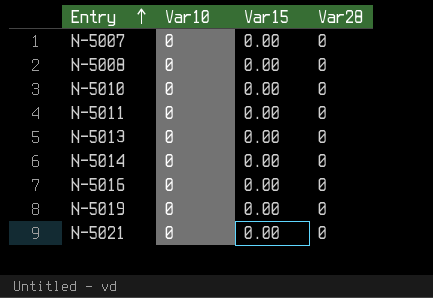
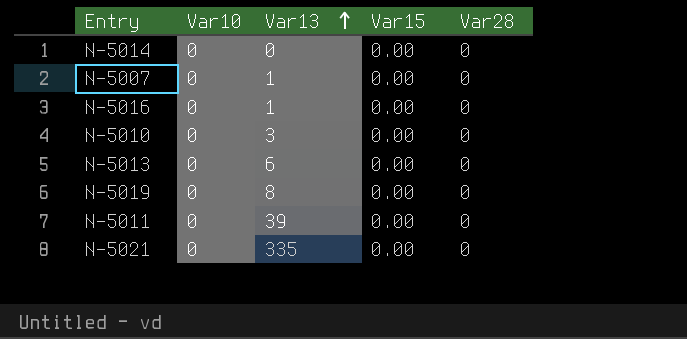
row order: Entry ascending -> Var13 ascending
column Var13 | position: none -> 3
row N-5008: 0 | 0.00 | 0 -> none

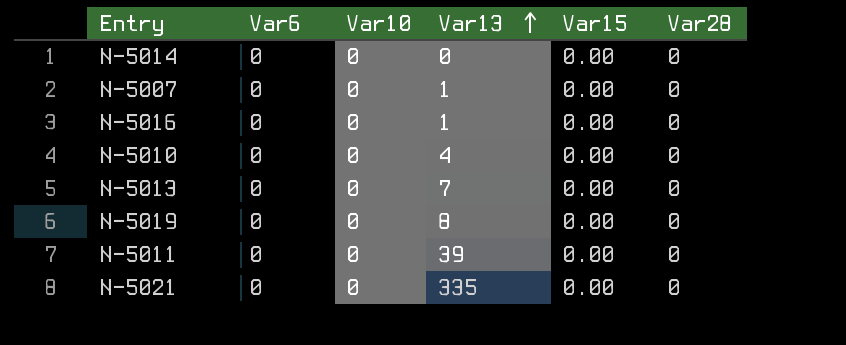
column Var6 | position: none -> 2
N-5010 | Var13: 3 -> 4
N-5013 | Var13: 6 -> 7

